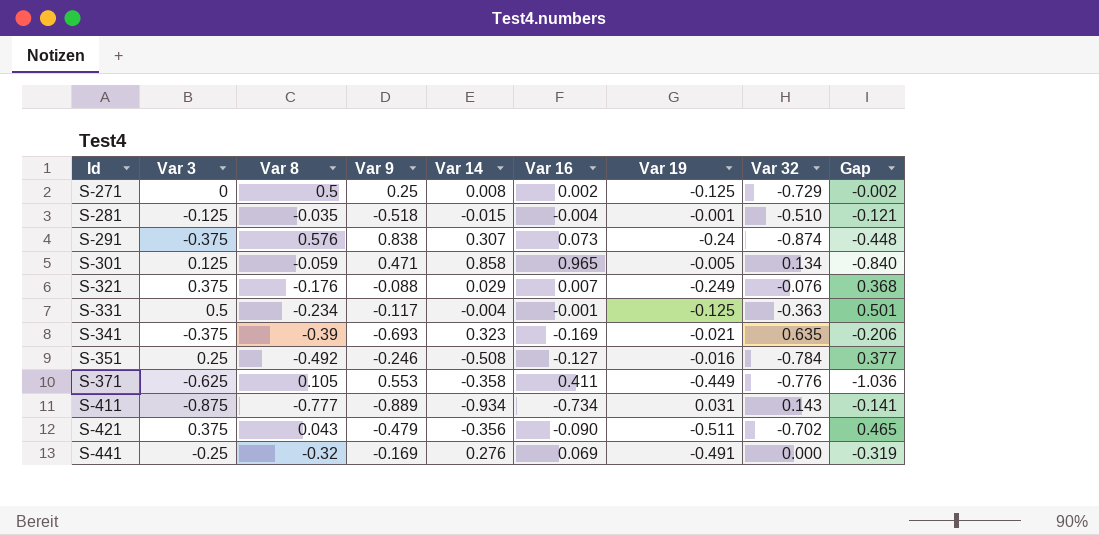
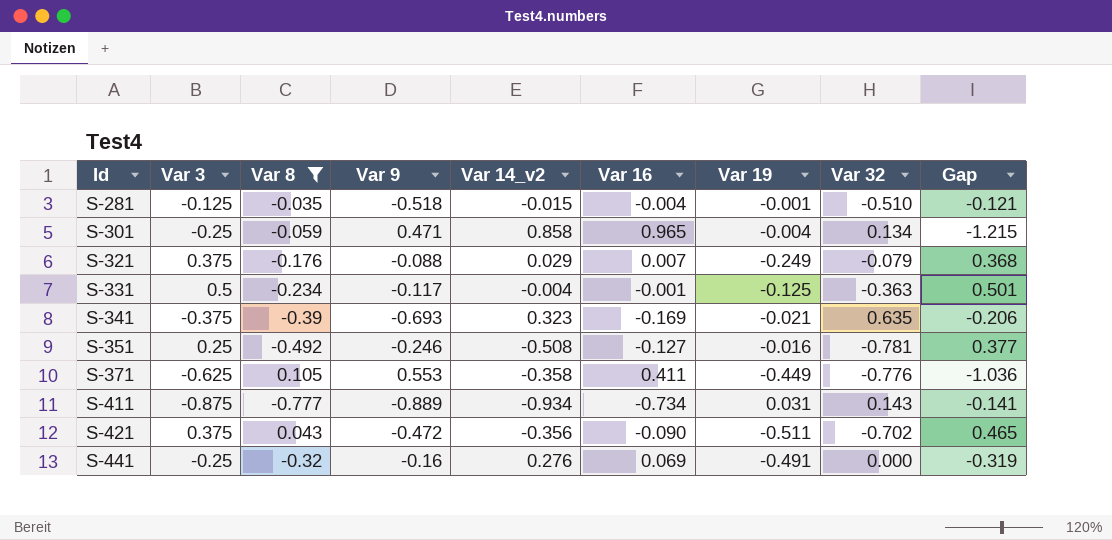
filter: none -> Var 8 <= 0.105
column name: Var 14 -> Var 14_v2
S-301 | Var 3: 0.125 -> -0.25
S-301 | Var 19: -0.005 -> -0.004
S-301 | Gap: -0.840 -> -1.215
S-321 | Var 32: -0.076 -> -0.079
S-351 | Var 32: -0.784 -> -0.781
S-421 | Var 9: -0.479 -> -0.472
S-441 | Var 9: -0.169 -> -0.16

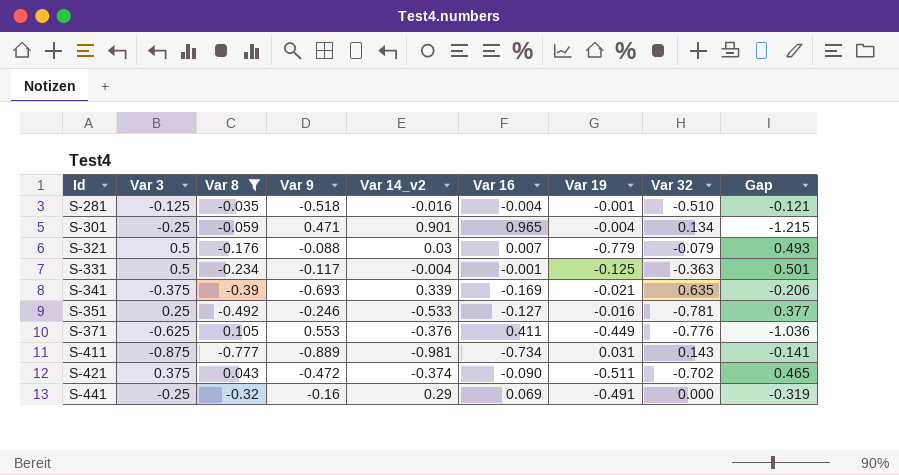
S-281 | Var 14_v2: -0.015 -> -0.016
S-301 | Var 14_v2: 0.858 -> 0.901
S-321 | Var 3: 0.375 -> 0.5
S-321 | Var 14_v2: 0.029 -> 0.03
S-321 | Var 19: -0.249 -> -0.779
S-321 | Gap: 0.368 -> 0.493
S-341 | Var 14_v2: 0.323 -> 0.339
S-351 | Var 14_v2: -0.508 -> -0.533
S-371 | Var 14_v2: -0.358 -> -0.376
S-411 | Var 14_v2: -0.934 -> -0.981
S-421 | Var 14_v2: -0.356 -> -0.374
S-441 | Var 14_v2: 0.276 -> 0.29

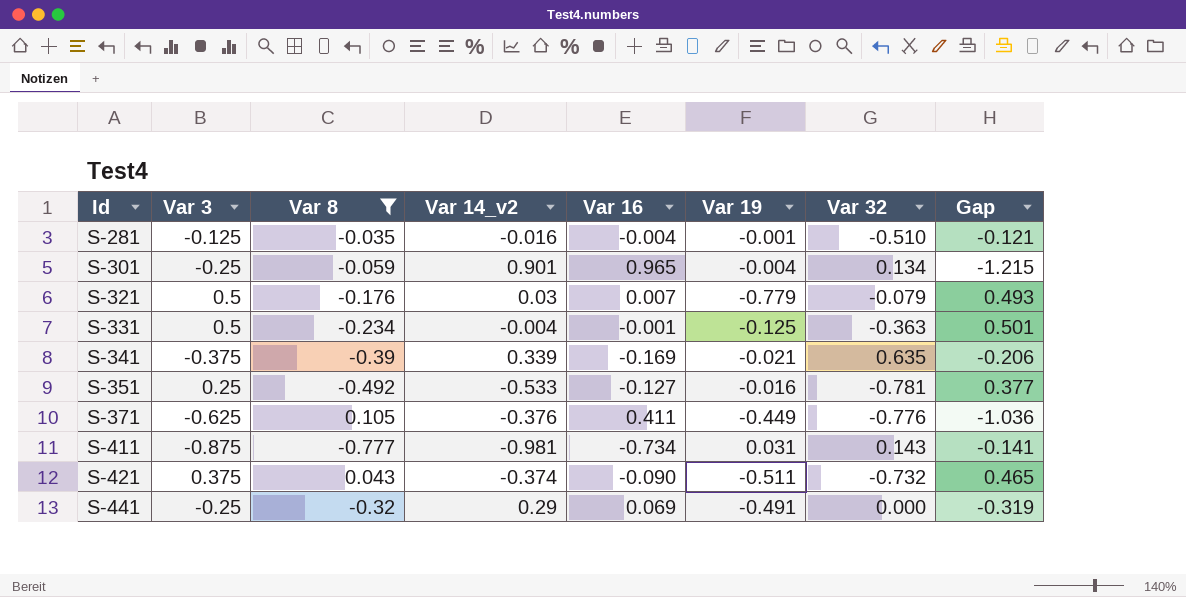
column Var 9 | position: 4 -> none
S-421 | Var 32: -0.702 -> -0.732

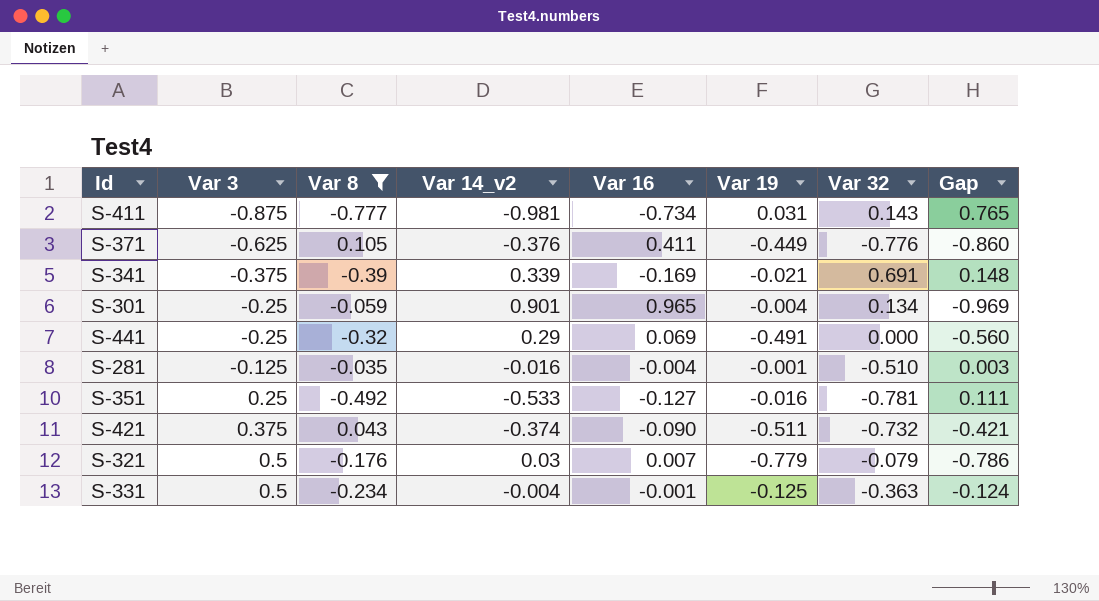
row order: Id ascending -> Var 3 ascending
column Gap | formula: [Var 3] - [Var 16] -> [Var 19] - [Var 16]
S-341 | Var 32: 0.635 -> 0.691

